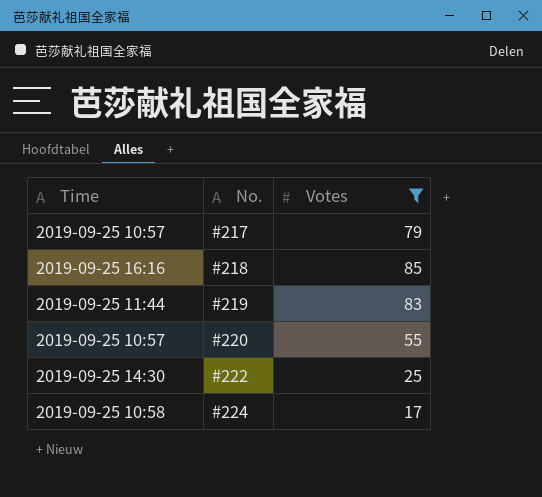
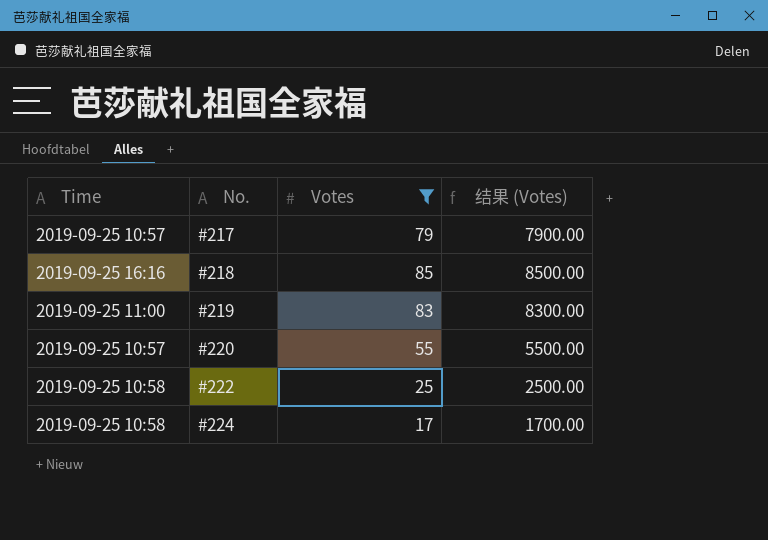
column 结果 (Votes) | formula: none -> [Votes] * 100
#219 | Time: 2019-09-25 11:44 -> 2019-09-25 11:00
#222 | Time: 2019-09-25 14:30 -> 2019-09-25 10:58

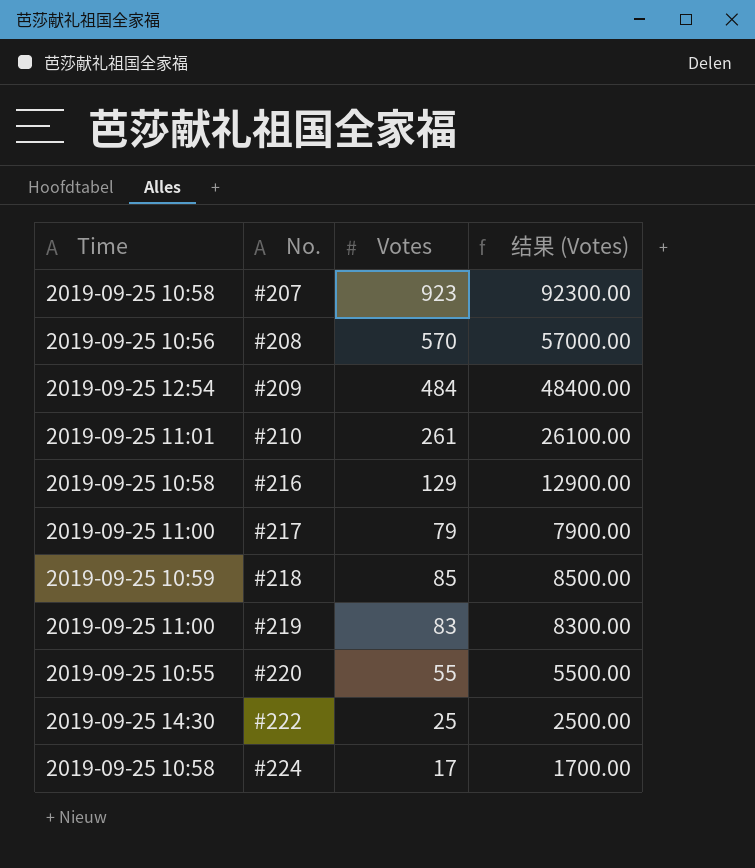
filter: Votes <= 85 -> none
#217 | Time: 2019-09-25 10:57 -> 2019-09-25 11:00
#218 | Time: 2019-09-25 16:16 -> 2019-09-25 10:59
#220 | Time: 2019-09-25 10:57 -> 2019-09-25 10:55
#222 | Time: 2019-09-25 10:58 -> 2019-09-25 14:30

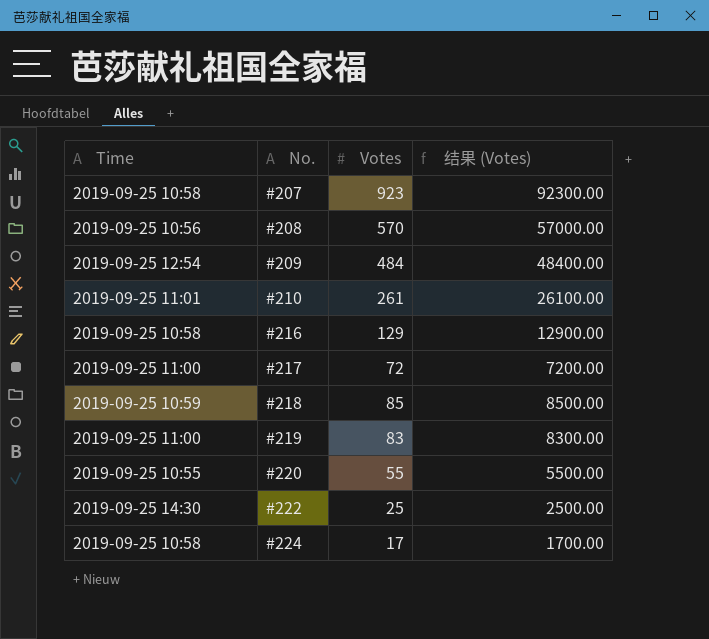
#217 | Votes: 79 -> 72
#217 | 结果 (Votes): 7900.00 -> 7200.00

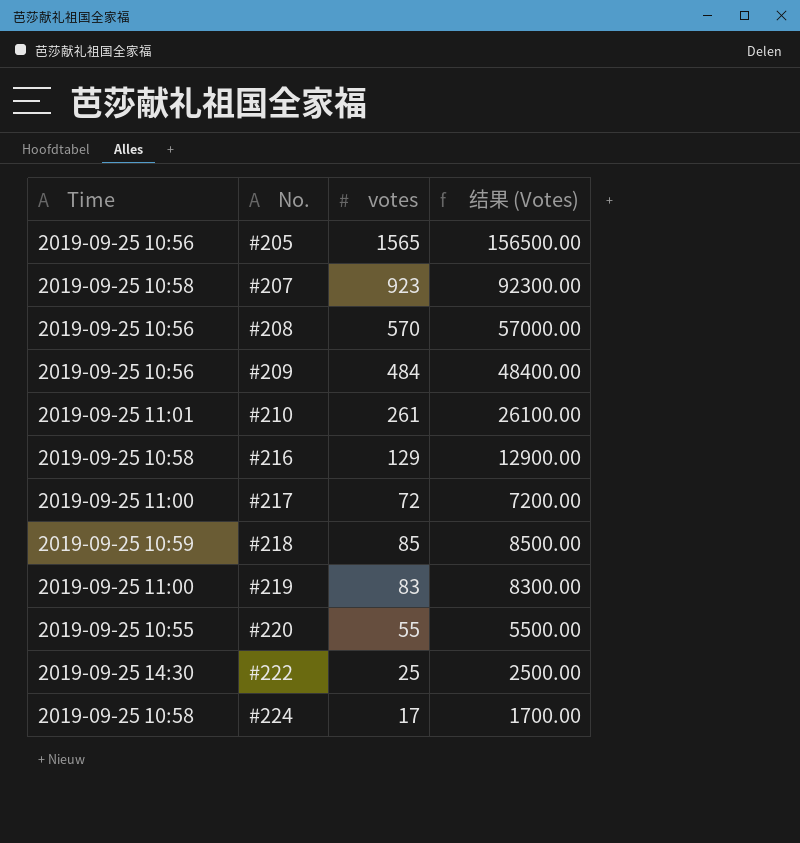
column name: Votes -> votes
row #205: none -> 2019-09-25 10:56 | 1565 | 156500.00
#209 | Time: 2019-09-25 12:54 -> 2019-09-25 10:56

